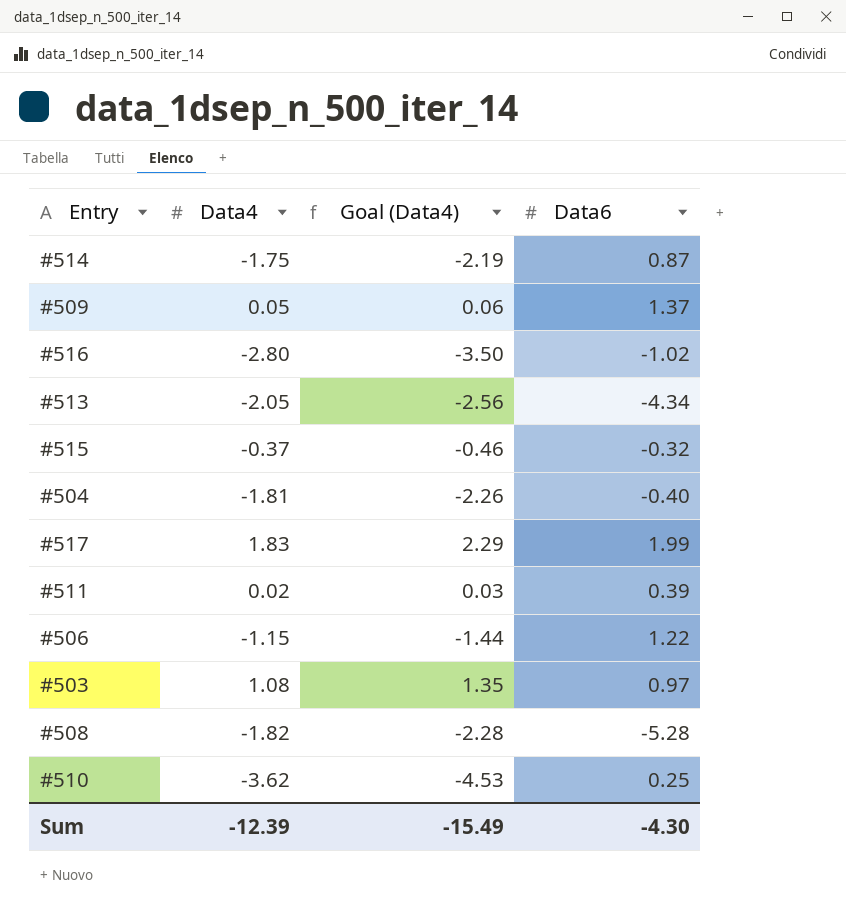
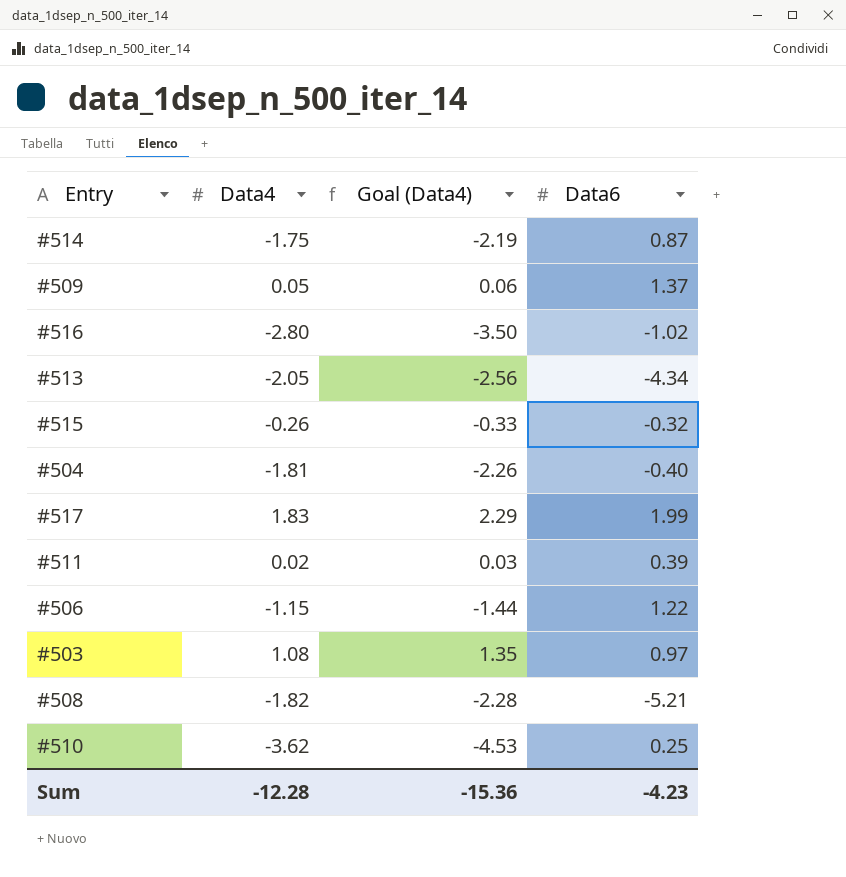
#515 | Data4: -0.37 -> -0.26
#515 | Goal (Data4): -0.46 -> -0.33
#508 | Data6: -5.28 -> -5.21
Sum | Data4: -12.39 -> -12.28
Sum | Goal (Data4): -15.49 -> -15.36
Sum | Data6: -4.30 -> -4.23

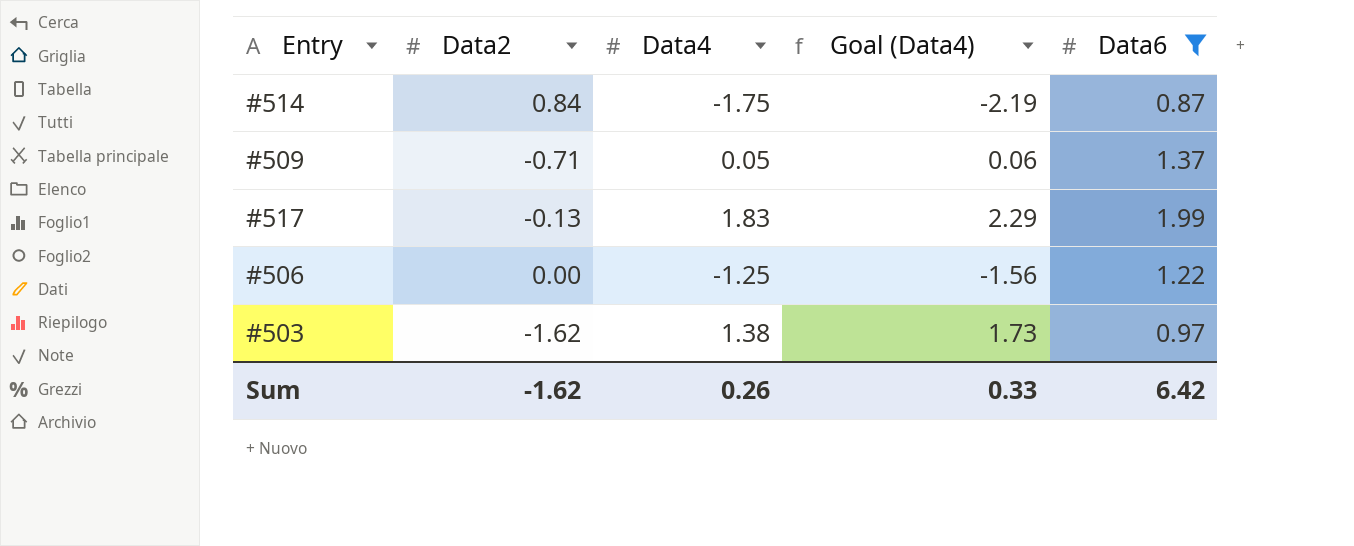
filter: none -> Data6 >= 0.87
column Data2 | position: none -> 2
#506 | Data4: -1.15 -> -1.25
#506 | Goal (Data4): -1.44 -> -1.56
#503 | Data4: 1.08 -> 1.38
#503 | Goal (Data4): 1.35 -> 1.73
Sum | Data4: -12.28 -> 0.26
Sum | Goal (Data4): -15.36 -> 0.33
Sum | Data6: -4.23 -> 6.42

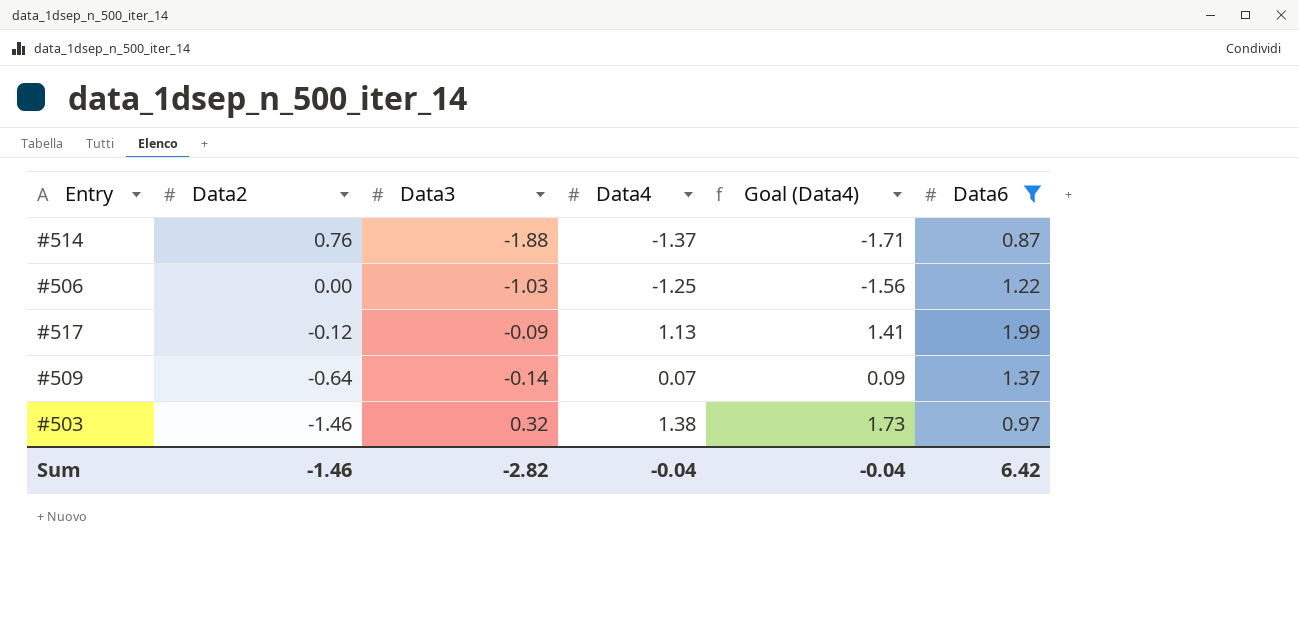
row order: none -> Data2 descending
column Data3 | position: none -> 3
#514 | Data2: 0.84 -> 0.76
#514 | Data4: -1.75 -> -1.37
#514 | Goal (Data4): -2.19 -> -1.71
#517 | Data2: -0.13 -> -0.12
#517 | Data4: 1.83 -> 1.13
#517 | Goal (Data4): 2.29 -> 1.41
#509 | Data2: -0.71 -> -0.64
#509 | Data4: 0.05 -> 0.07
#509 | Goal (Data4): 0.06 -> 0.09
#503 | Data2: -1.62 -> -1.46
Sum | Data2: -1.62 -> -1.46
Sum | Data4: 0.26 -> -0.04
Sum | Goal (Data4): 0.33 -> -0.04

